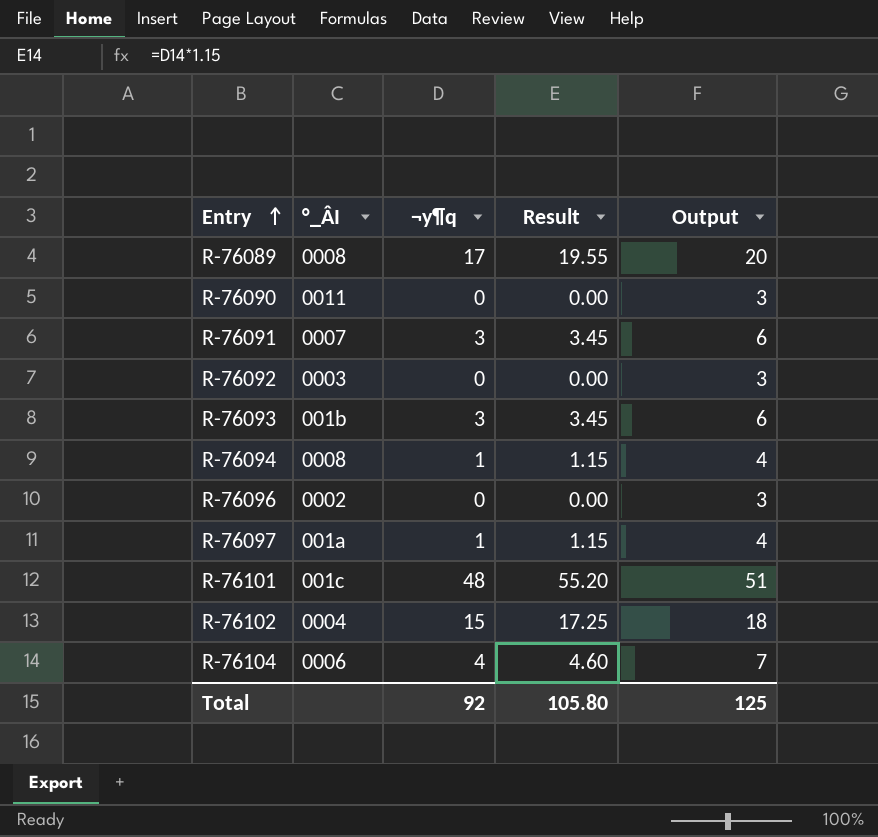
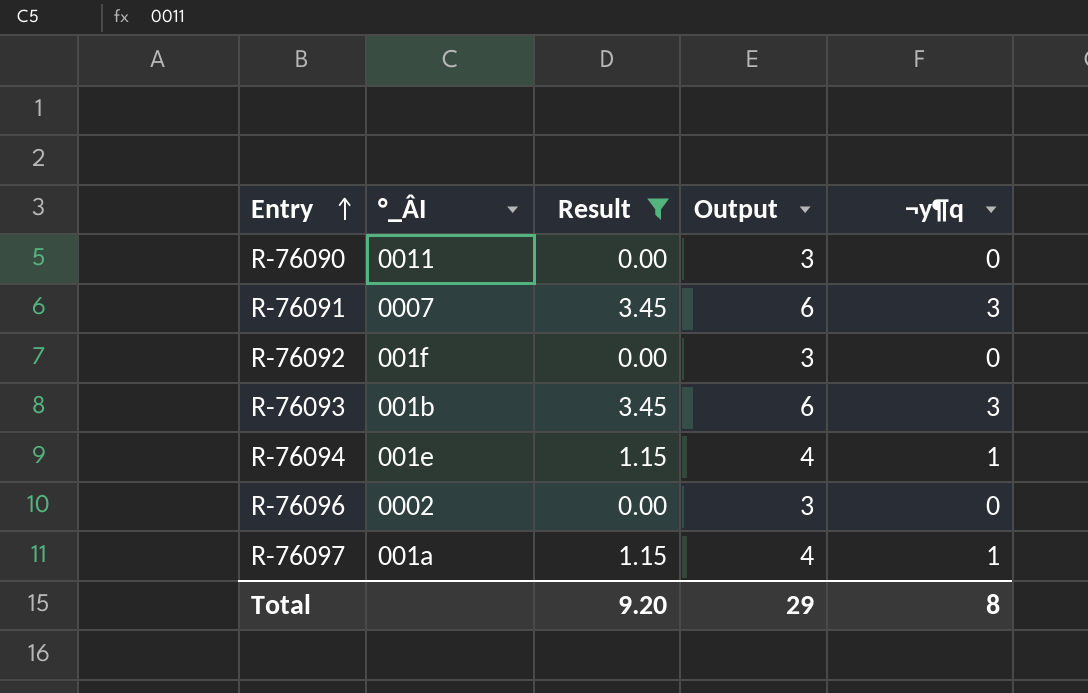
filter: none -> Result <= 3.45
column ¬y¶q | position: 3 -> 5
R-76092 | °_ÂI: 0003 -> 001f
R-76094 | °_ÂI: 0008 -> 001e
Total | Result: 105.80 -> 9.20
Total | Output: 125 -> 29
Total | ¬y¶q: 92 -> 8

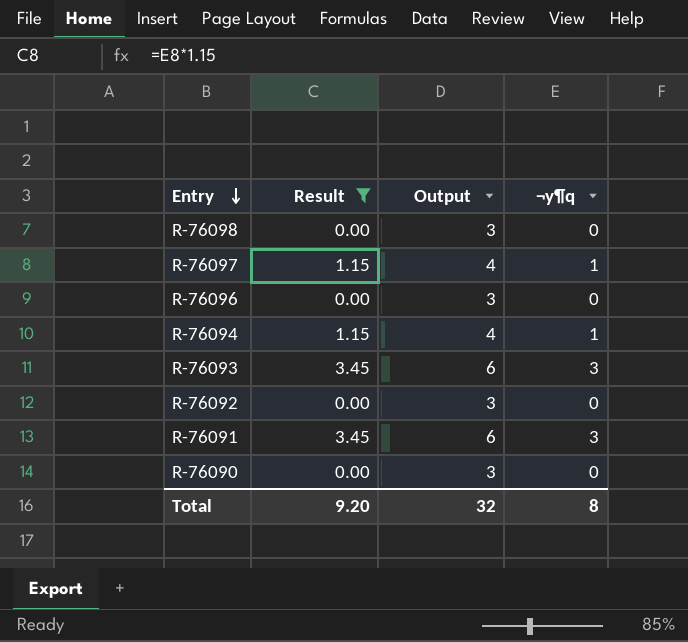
row order: Entry ascending -> Entry descending
column °_ÂI | position: 2 -> none
row R-76098: none -> 0.00 | 3 | 0
Total | Output: 29 -> 32

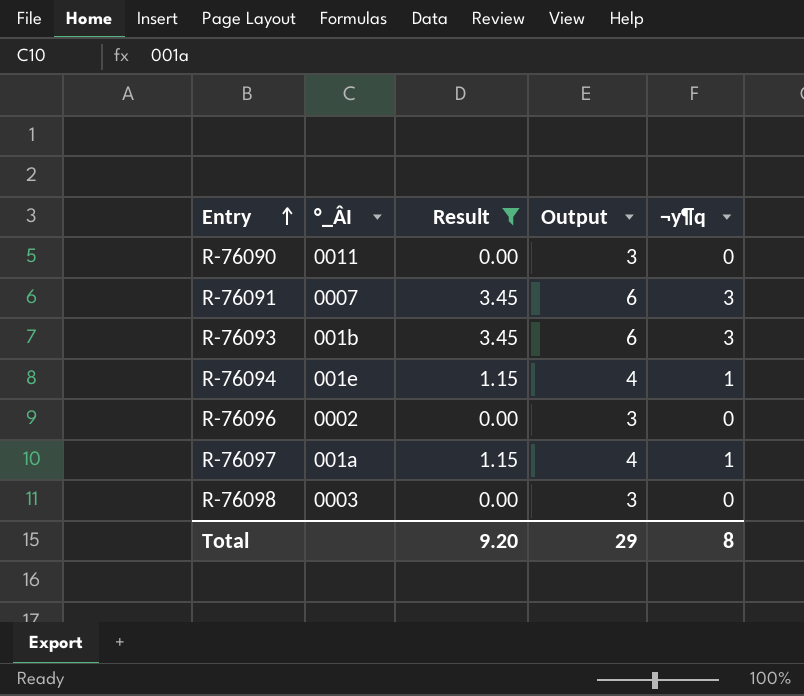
row order: Entry descending -> Entry ascending
column °_ÂI | position: none -> 2
row R-76092: 0.00 | 3 | 0 -> none
Total | Output: 32 -> 29

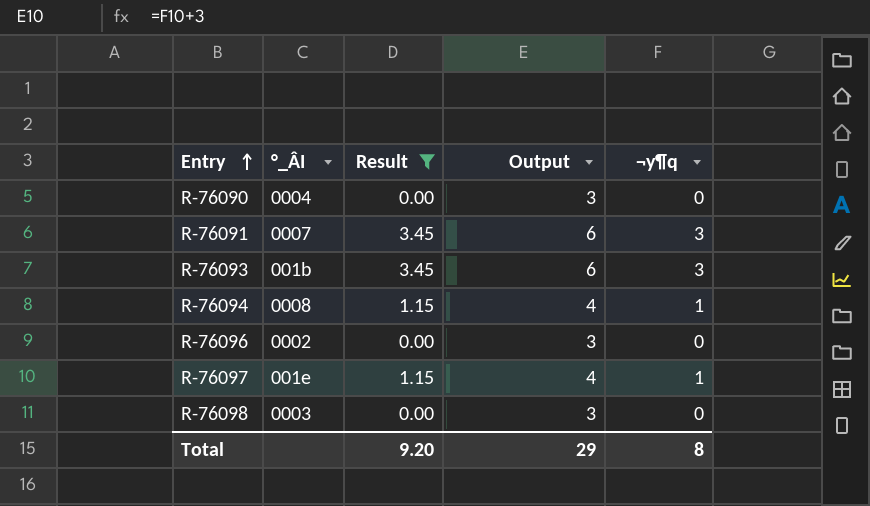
R-76090 | °_ÂI: 0011 -> 0004
R-76094 | °_ÂI: 001e -> 0008
R-76097 | °_ÂI: 001a -> 001e

